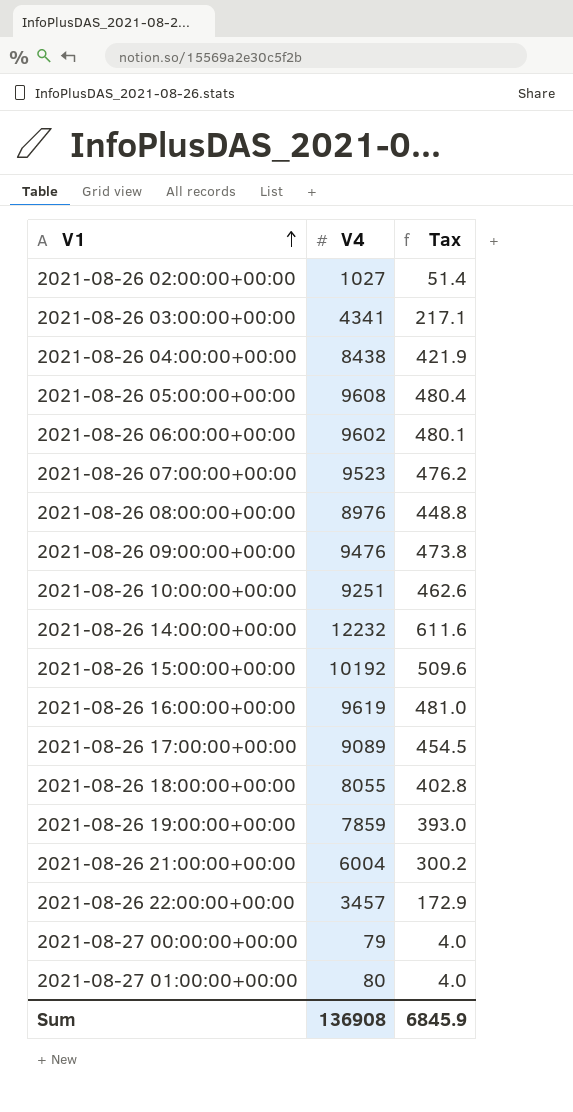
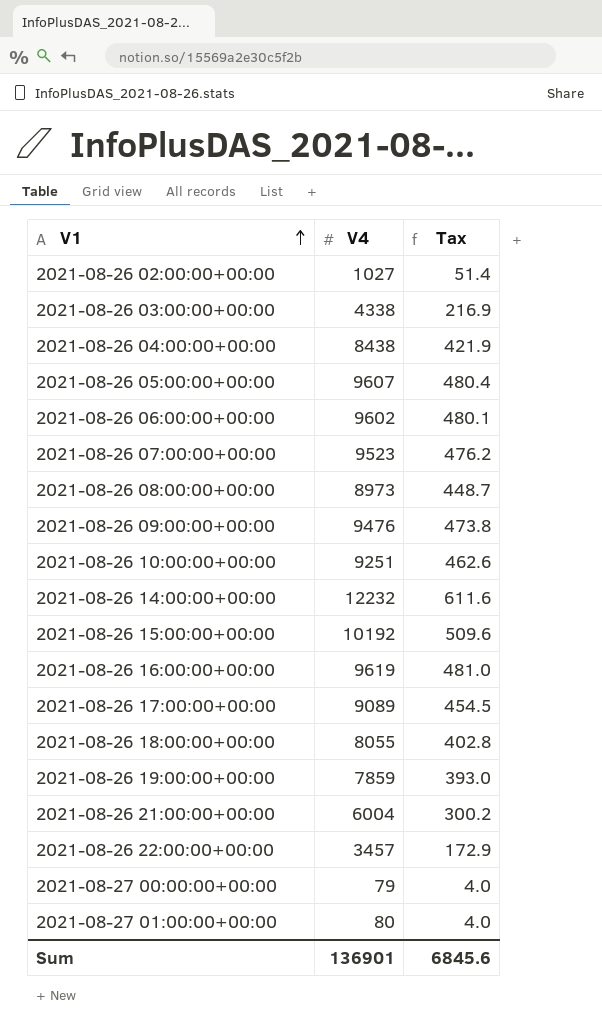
2021-08-26 03:00:00+00:00 | V4: 4341 -> 4338
2021-08-26 03:00:00+00:00 | Tax: 217.1 -> 216.9
2021-08-26 05:00:00+00:00 | V4: 9608 -> 9607
2021-08-26 08:00:00+00:00 | V4: 8976 -> 8973
2021-08-26 08:00:00+00:00 | Tax: 448.8 -> 448.7
Sum | V4: 136908 -> 136901
Sum | Tax: 6845.9 -> 6845.6

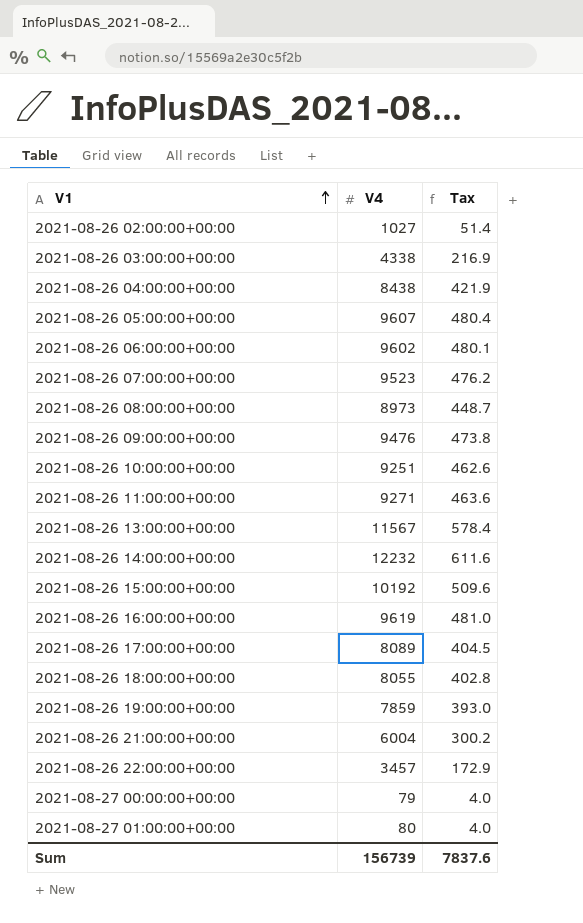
row 2021-08-26 11:00:00+00:00: none -> 9271 | 463.6
row 2021-08-26 13:00:00+00:00: none -> 11567 | 578.4
2021-08-26 17:00:00+00:00 | V4: 9089 -> 8089
2021-08-26 17:00:00+00:00 | Tax: 454.5 -> 404.5
Sum | V4: 136901 -> 156739
Sum | Tax: 6845.6 -> 7837.6

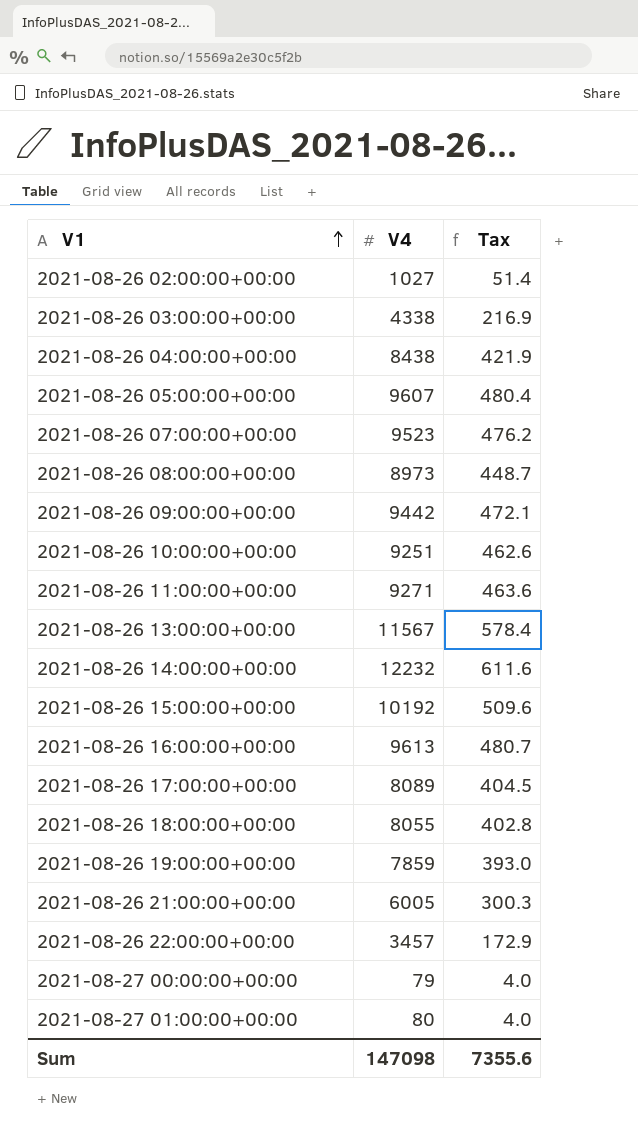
row 2021-08-26 06:00:00+00:00: 9602 | 480.1 -> none
2021-08-26 09:00:00+00:00 | V4: 9476 -> 9442
2021-08-26 09:00:00+00:00 | Tax: 473.8 -> 472.1
2021-08-26 16:00:00+00:00 | V4: 9619 -> 9613
2021-08-26 16:00:00+00:00 | Tax: 481.0 -> 480.7
2021-08-26 21:00:00+00:00 | V4: 6004 -> 6005
2021-08-26 21:00:00+00:00 | Tax: 300.2 -> 300.3
Sum | V4: 156739 -> 147098
Sum | Tax: 7837.6 -> 7355.6

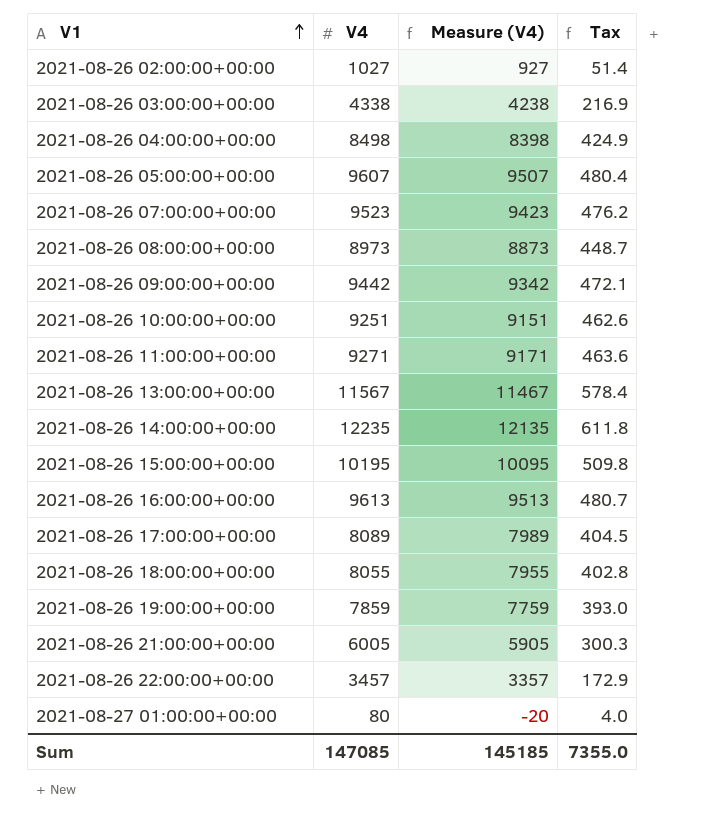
column Measure (V4) | formula: none -> [V4] - 100
row 2021-08-27 00:00:00+00:00: 79 | 4.0 -> none
2021-08-26 04:00:00+00:00 | V4: 8438 -> 8498
2021-08-26 04:00:00+00:00 | Tax: 421.9 -> 424.9
2021-08-26 14:00:00+00:00 | V4: 12232 -> 12235
2021-08-26 14:00:00+00:00 | Tax: 611.6 -> 611.8
2021-08-26 15:00:00+00:00 | V4: 10192 -> 10195
2021-08-26 15:00:00+00:00 | Tax: 509.6 -> 509.8
Sum | V4: 147098 -> 147085
Sum | Tax: 7355.6 -> 7355.0

